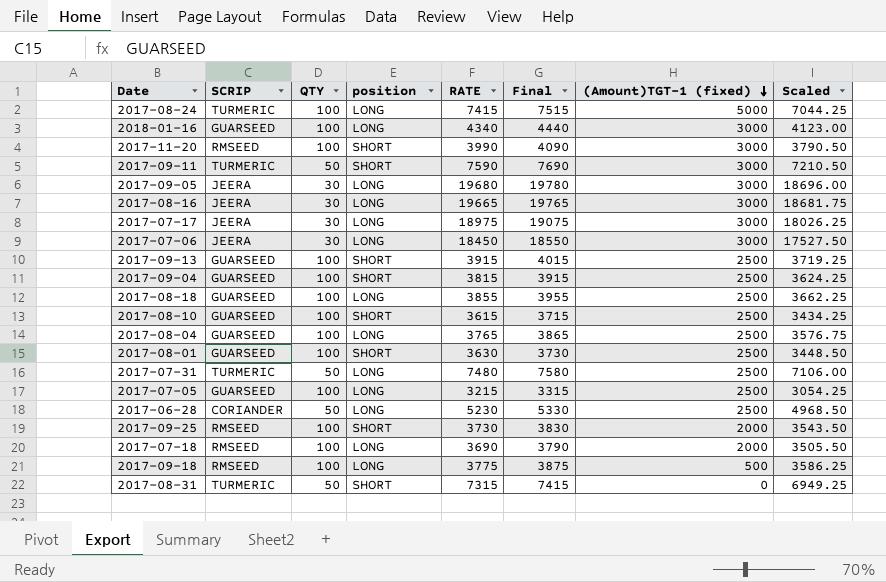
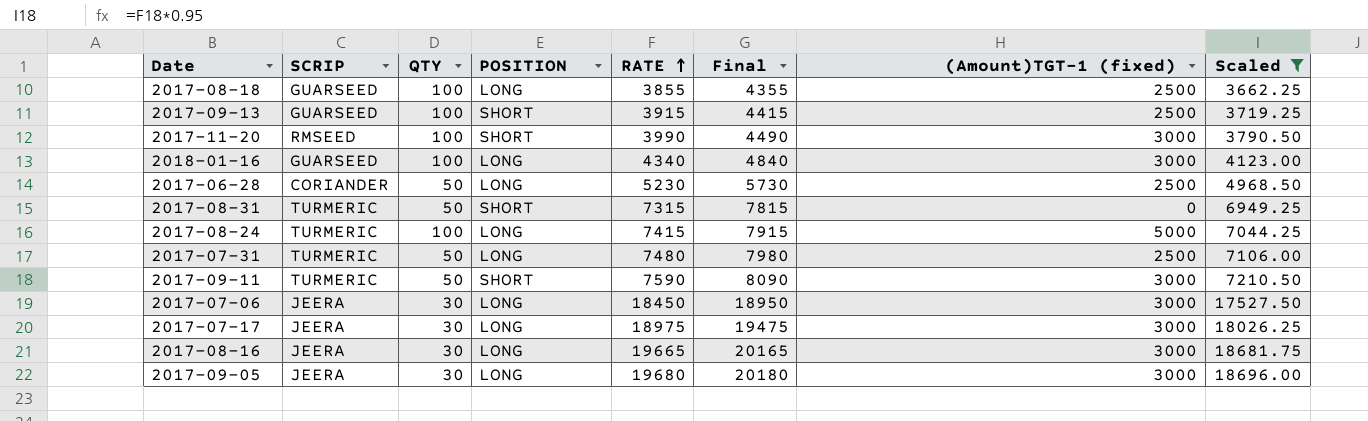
filter: none -> Scaled >= 3662.25
row order: (Amount)TGT-1 (fixed) descending -> RATE ascending
column name: position -> POSITION
column Final | formula: [RATE] + 100 -> [RATE] + 500

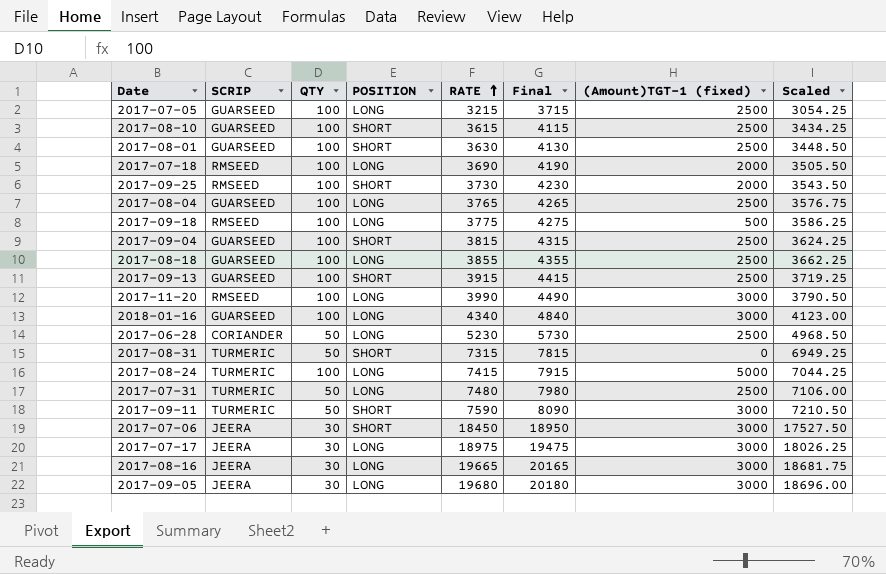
filter: Scaled >= 3662.25 -> none
2017-11-20 | POSITION: SHORT -> LONG
2017-07-06 | POSITION: LONG -> SHORT

